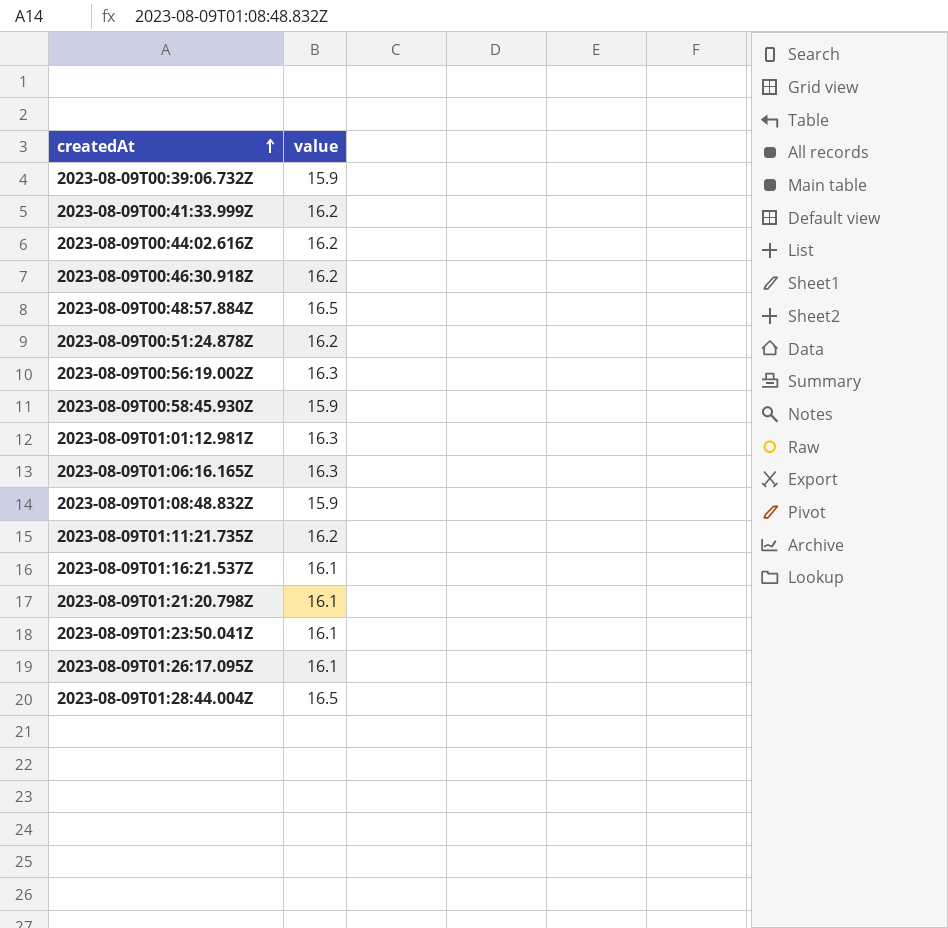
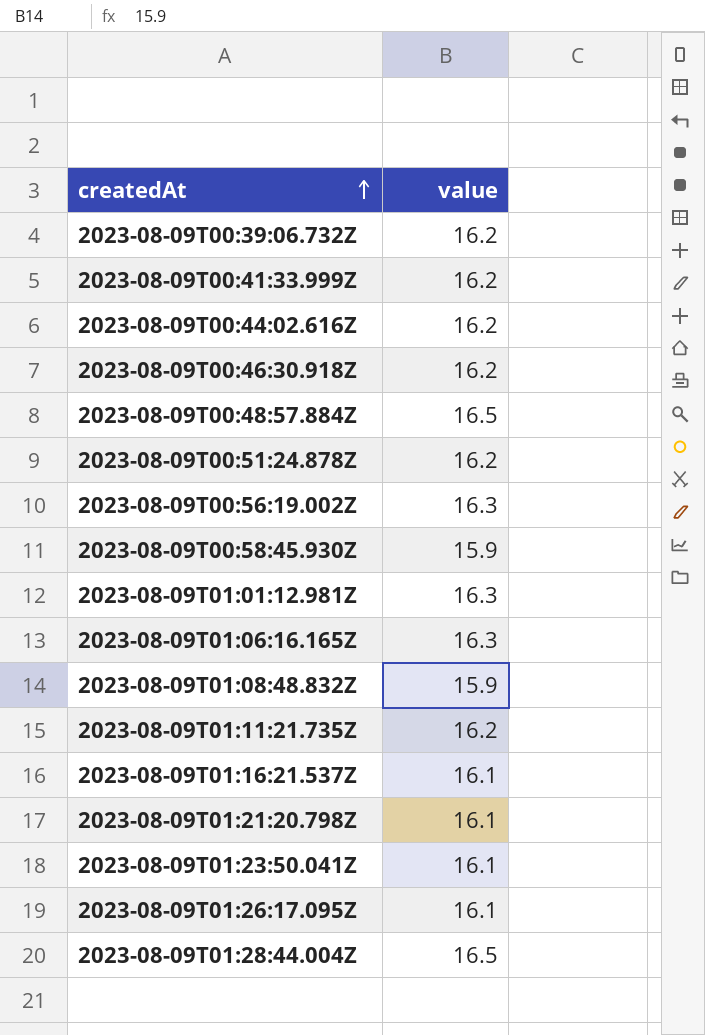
2023-08-09T00:39:06.732Z | value: 15.9 -> 16.2

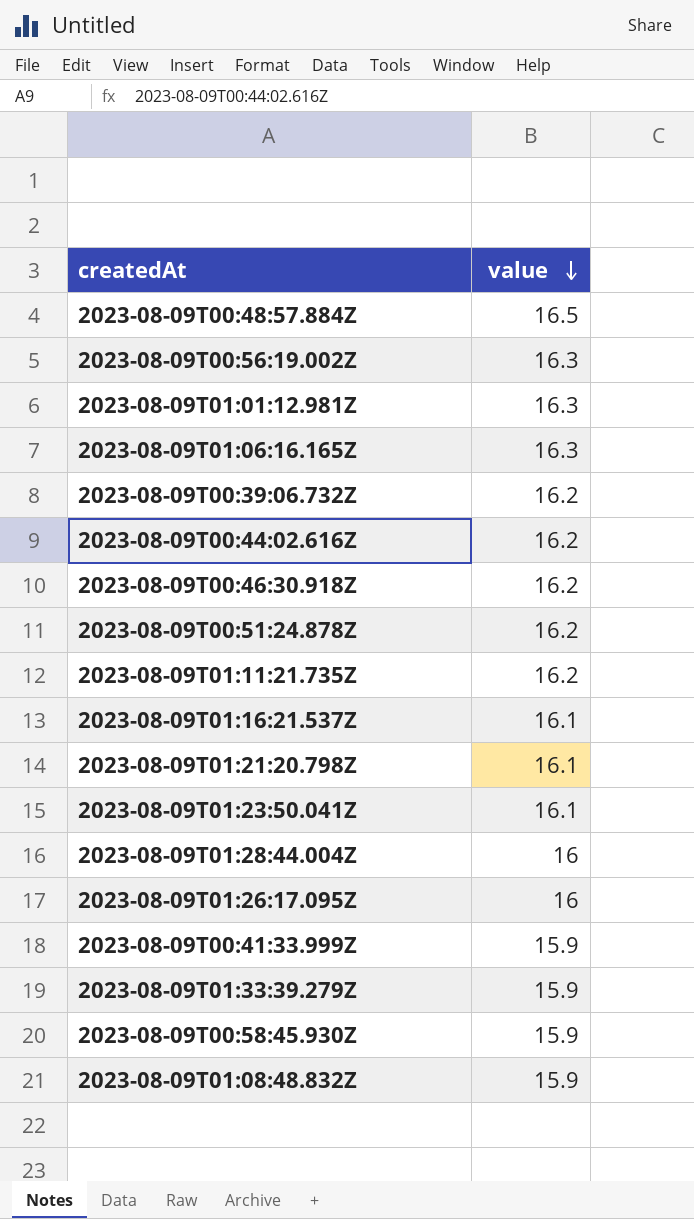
row order: createdAt ascending -> value descending
2023-08-09T01:28:44.004Z | value: 16.5 -> 16
2023-08-09T01:26:17.095Z | value: 16.1 -> 16
2023-08-09T00:41:33.999Z | value: 16.2 -> 15.9
row 2023-08-09T01:33:39.279Z: none -> 15.9

